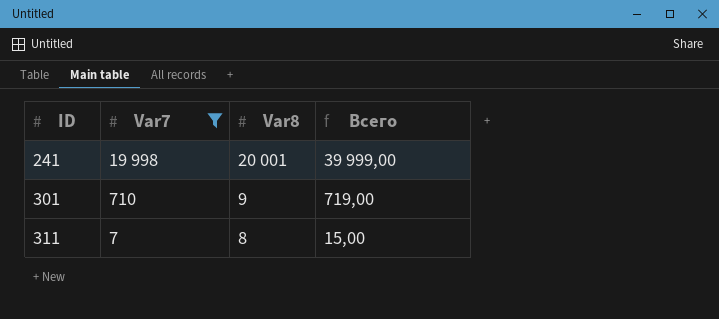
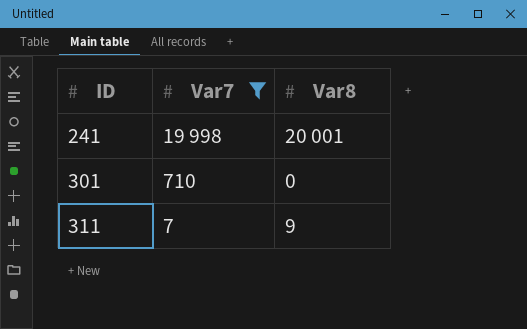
column Всего | formula: [Var7] + [Var8] -> none
301 | Var8: 9 -> 0
311 | Var8: 8 -> 9

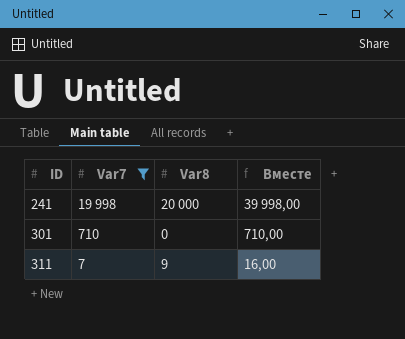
column Вместе | formula: none -> [Var7] + [Var8]
241 | Var8: 20 001 -> 20 000

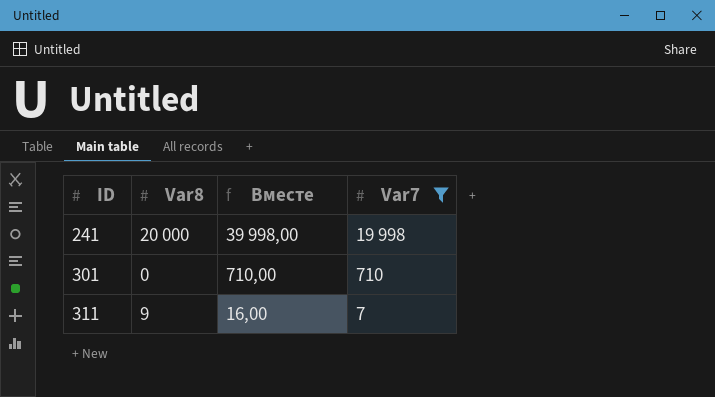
column Var7 | position: 2 -> 4

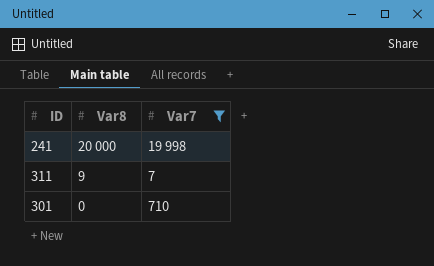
row order: ID ascending -> Var8 descending
column Вместе | formula: [Var8] + [Var7] -> none

